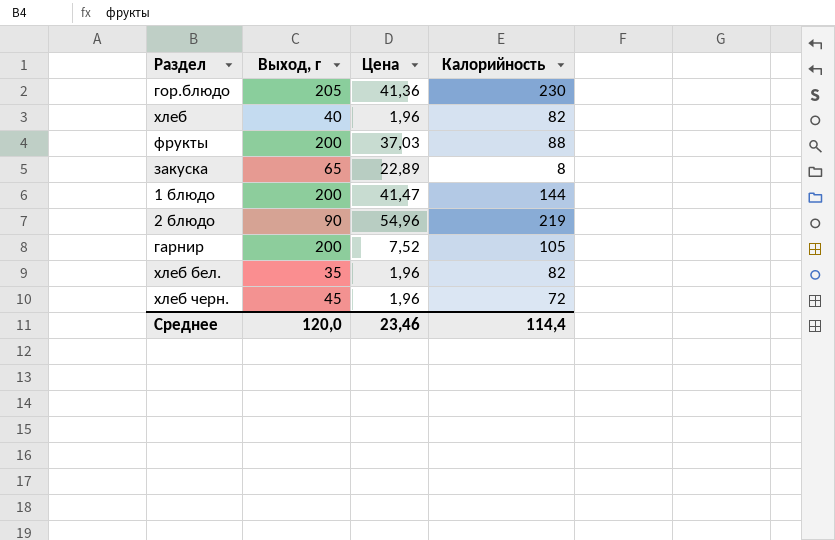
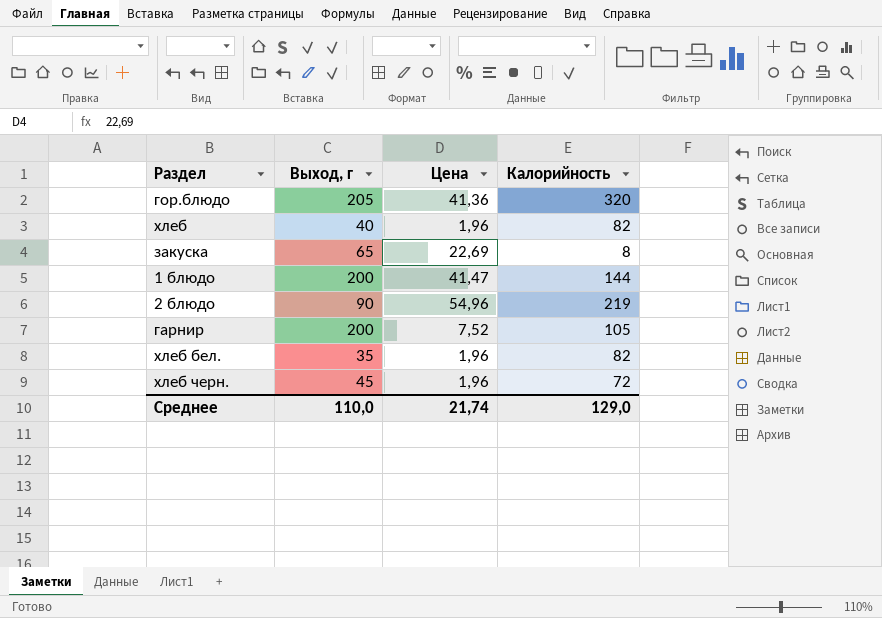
row фрукты: 200 | 37,03 | 88 -> none
гор.блюдо | Калорийность: 230 -> 320
закуска | Цена: 22,89 -> 22,69
Среднее | Выход, г: 120,0 -> 110,0
Среднее | Цена: 23,46 -> 21,74
Среднее | Калорийность: 114,4 -> 129,0

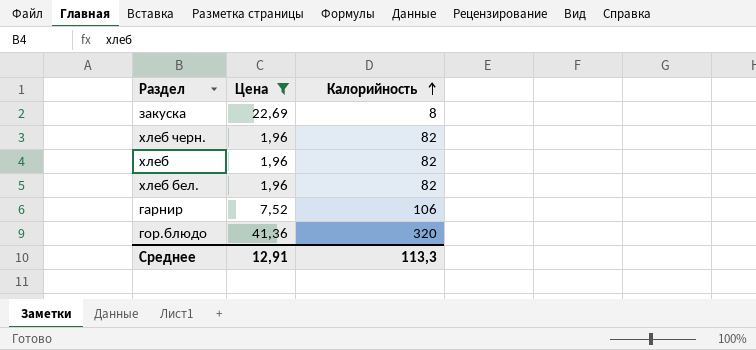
filter: none -> Цена <= 41,36
row order: none -> Калорийность ascending
column Выход, г | position: 2 -> none
хлеб черн. | Калорийность: 72 -> 82
гарнир | Калорийность: 105 -> 106
Среднее | Цена: 21,74 -> 12,91
Среднее | Калорийность: 129,0 -> 113,3

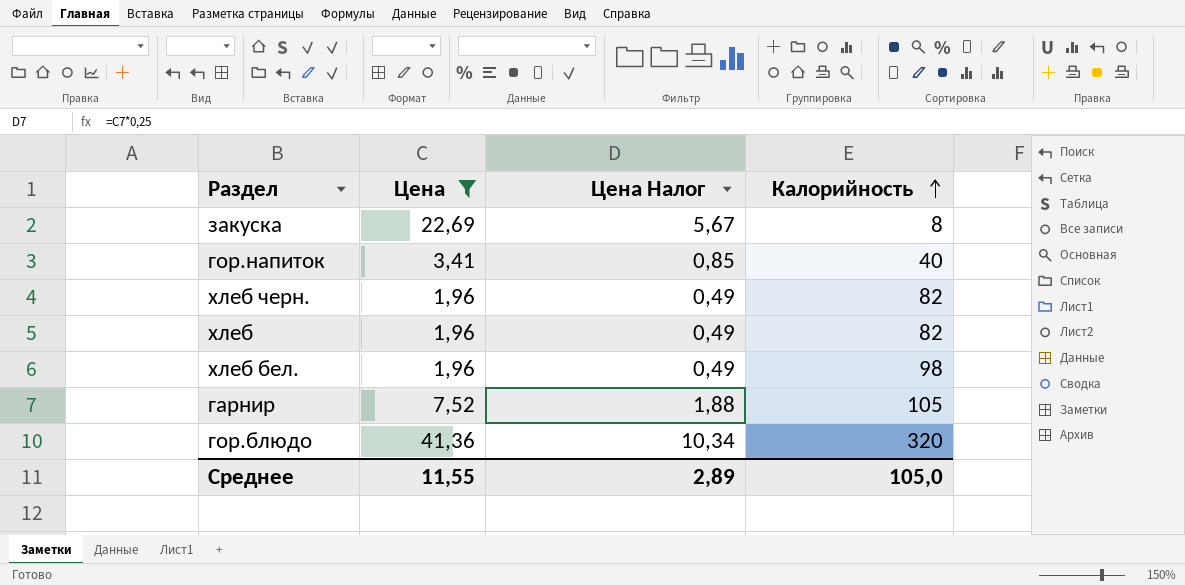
column Цена Налог | formula: none -> [Цена] * 0,25
row гор.напиток: none -> 3,41 | 0,85 | 40
хлеб бел. | Калорийность: 82 -> 98
гарнир | Калорийность: 106 -> 105
Среднее | Цена: 12,91 -> 11,55
Среднее | Калорийность: 113,3 -> 105,0

